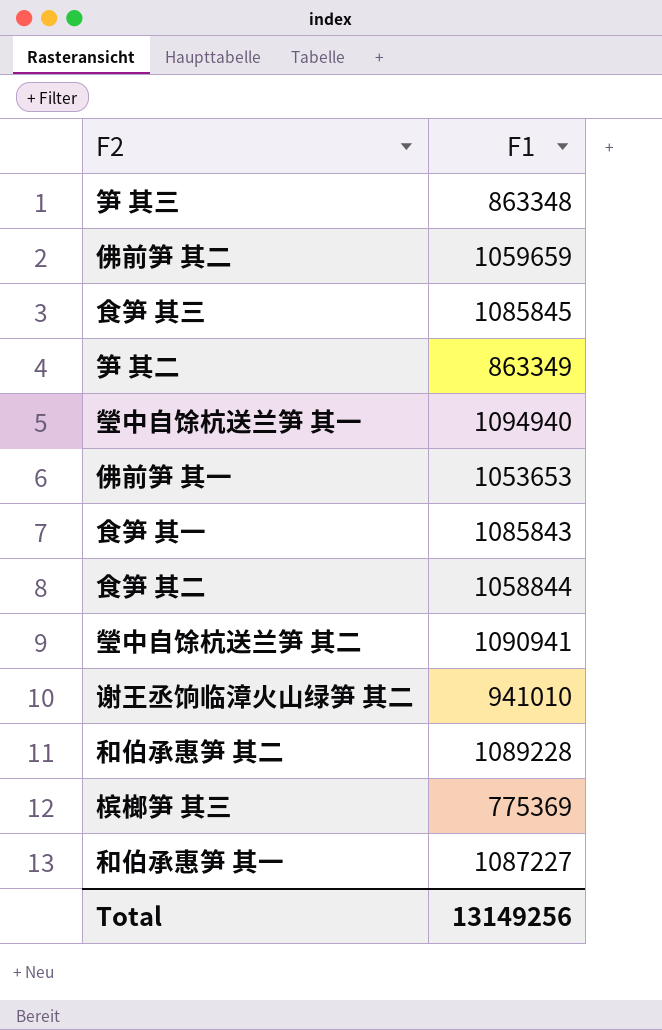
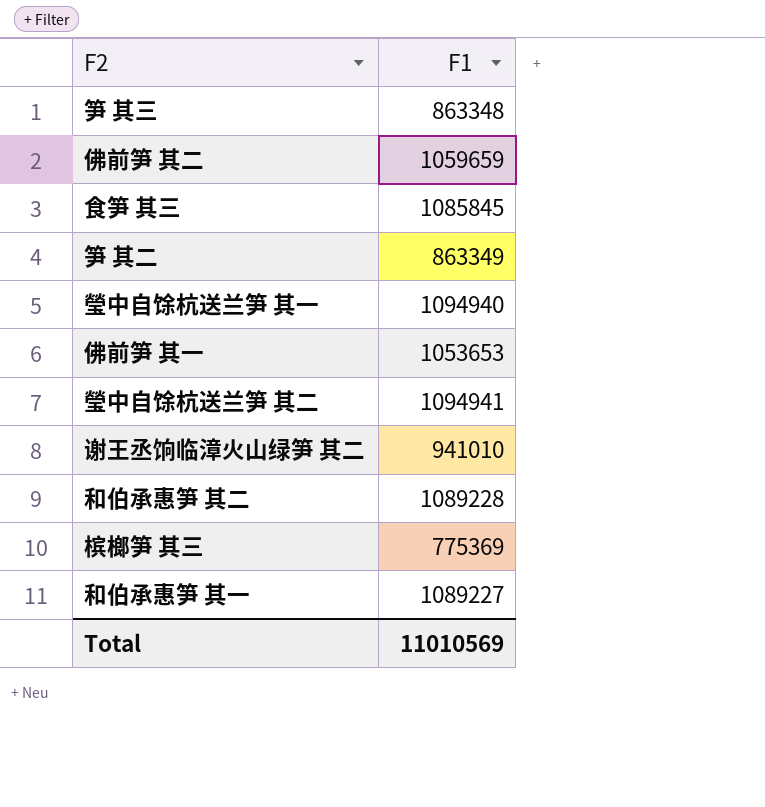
row 食笋 其一: 1085843 -> none
row 食笋 其二: 1058844 -> none
瑩中自馀杭送兰笋 其二 | F1: 1090941 -> 1094941
和伯承惠笋 其一 | F1: 1087227 -> 1089227
Total | F1: 13149256 -> 11010569

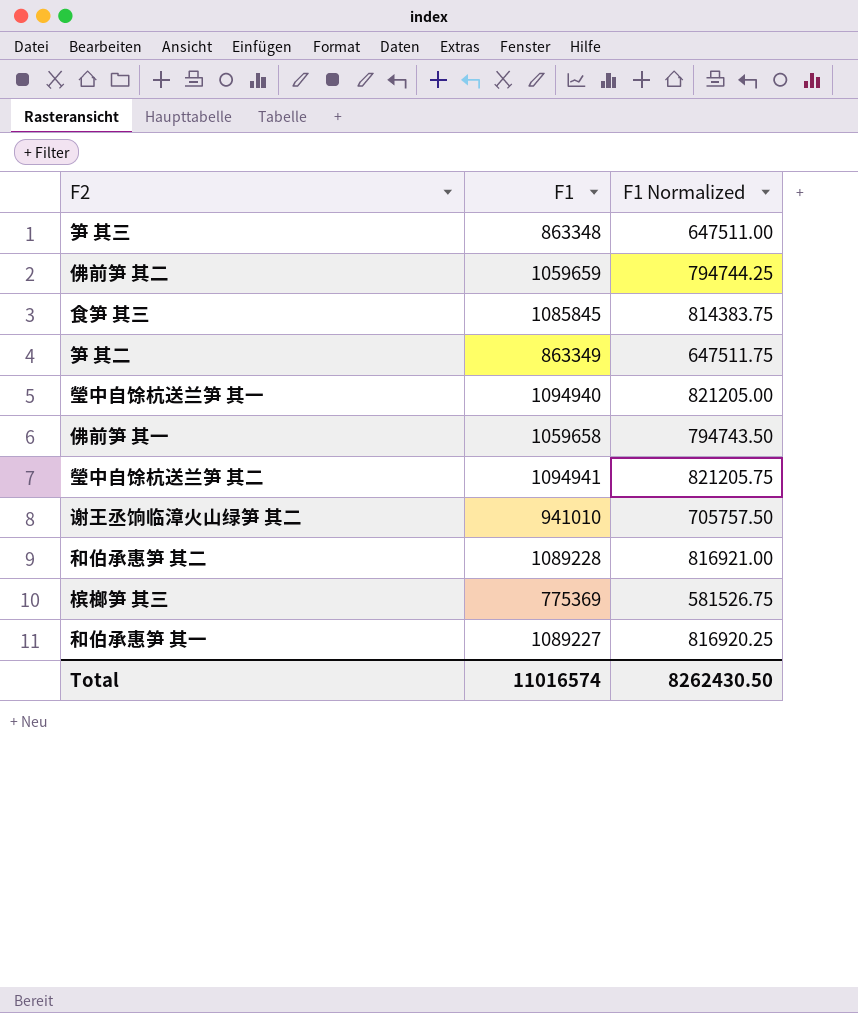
column F1 Normalized | formula: none -> [F1] * 0.75
佛前笋 其一 | F1: 1053653 -> 1059658
Total | F1: 11010569 -> 11016574

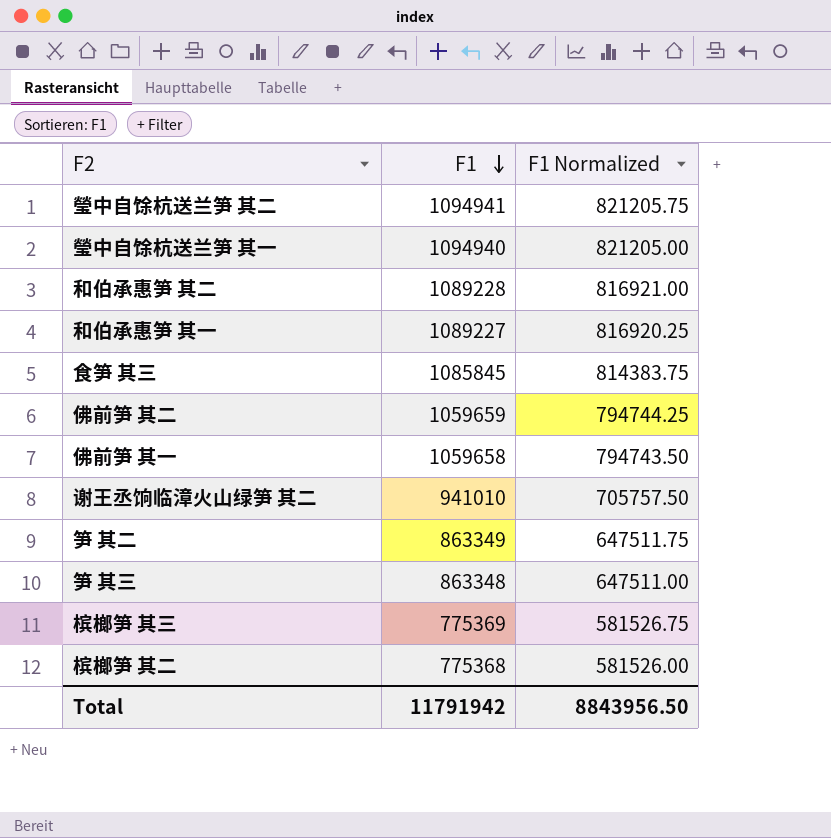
row order: none -> F1 descending
row 槟榔笋 其二: none -> 775368 | 581526.00
Total | F1: 11016574 -> 11791942
Total | F1 Normalized: 8262430.50 -> 8843956.50

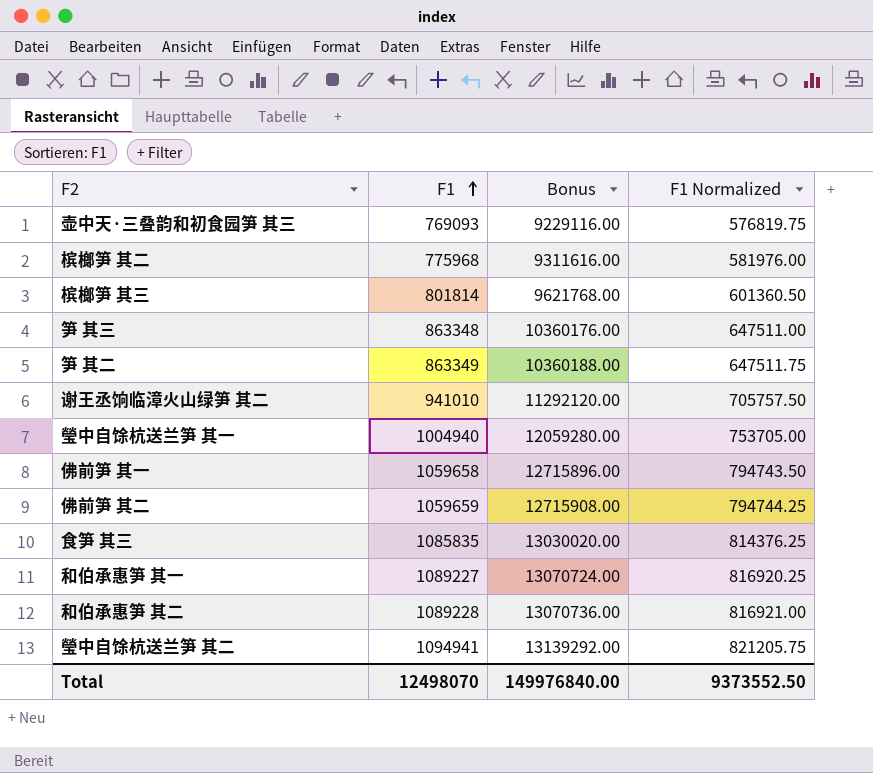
row order: F1 descending -> F1 ascending
column Bonus | formula: none -> [F1] * 12
row 壶中天·三叠韵和初食园笋 其三: none -> 769093 | 9229116.00 | 576819.75
槟榔笋 其二 | F1: 775368 -> 775968
槟榔笋 其二 | F1 Normalized: 581526.00 -> 581976.00
槟榔笋 其三 | F1: 775369 -> 801814
槟榔笋 其三 | F1 Normalized: 581526.75 -> 601360.50
瑩中自馀杭送兰笋 其一 | F1: 1094940 -> 1004940
瑩中自馀杭送兰笋 其一 | F1 Normalized: 821205.00 -> 753705.00
食笋 其三 | F1: 1085845 -> 1085835
食笋 其三 | F1 Normalized: 814383.75 -> 814376.25
Total | F1: 11791942 -> 12498070
Total | F1 Normalized: 8843956.50 -> 9373552.50

